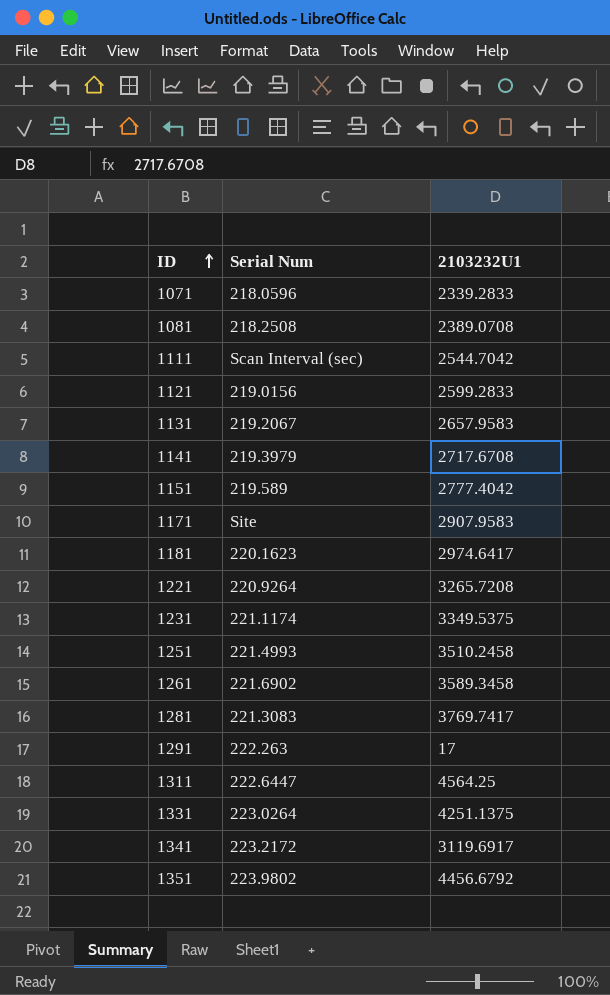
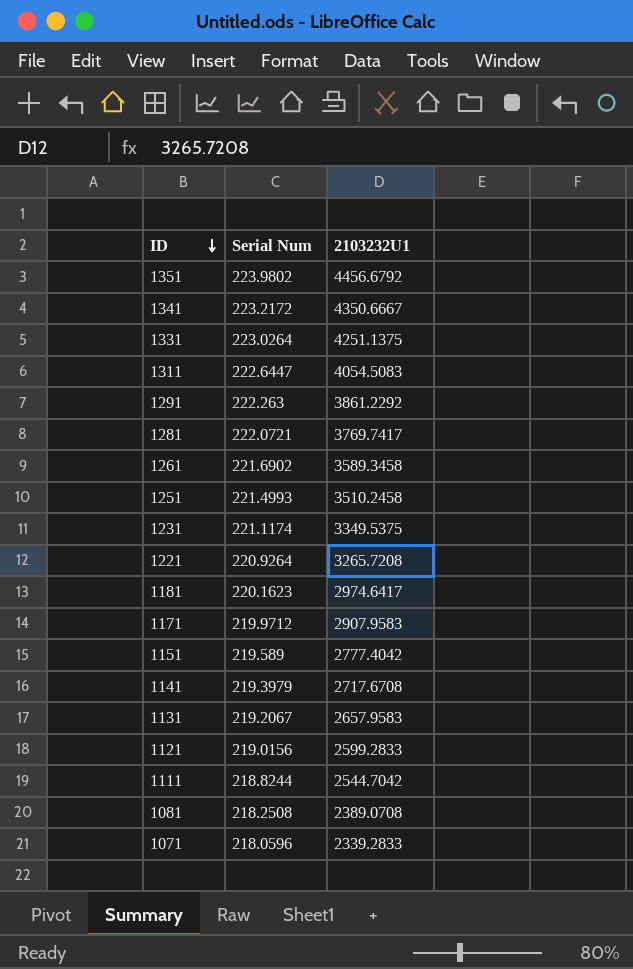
row order: ID ascending -> ID descending
1341 | 2103232U1: 3119.6917 -> 4350.6667
1311 | 2103232U1: 4564.25 -> 4054.5083
1291 | 2103232U1: 17 -> 3861.2292
1281 | Serial Num: 221.3083 -> 222.0721
1171 | Serial Num: Site -> 219.9712
1111 | Serial Num: Scan Interval (sec) -> 218.8244

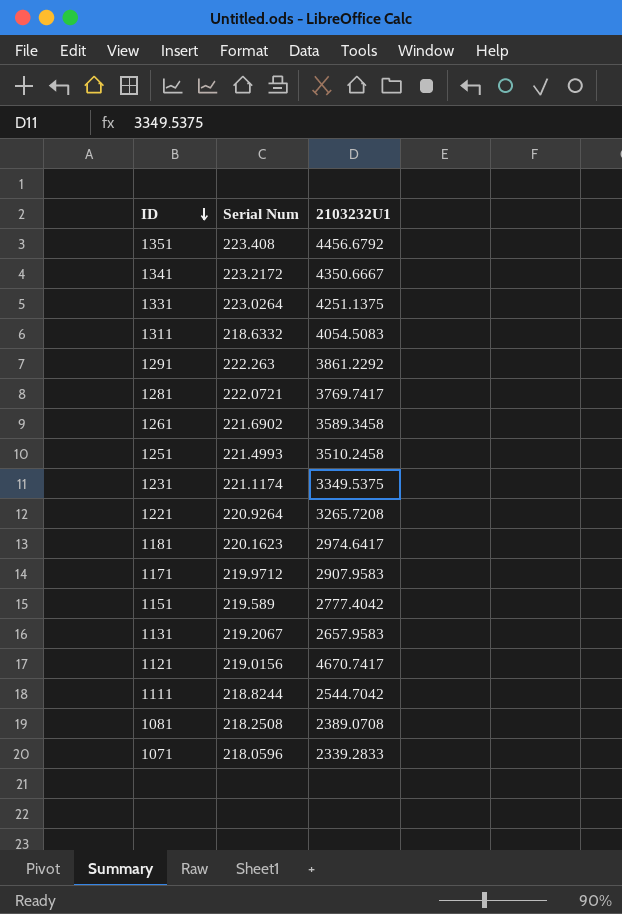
row 1141: 219.3979 | 2717.6708 -> none
1351 | Serial Num: 223.9802 -> 223.408
1311 | Serial Num: 222.6447 -> 218.6332
1121 | 2103232U1: 2599.2833 -> 4670.7417

